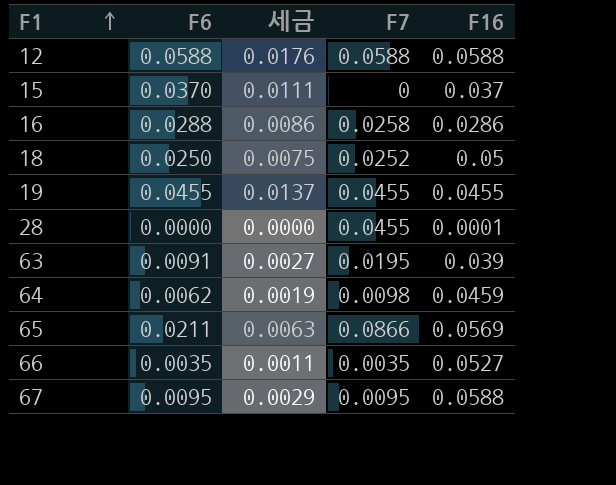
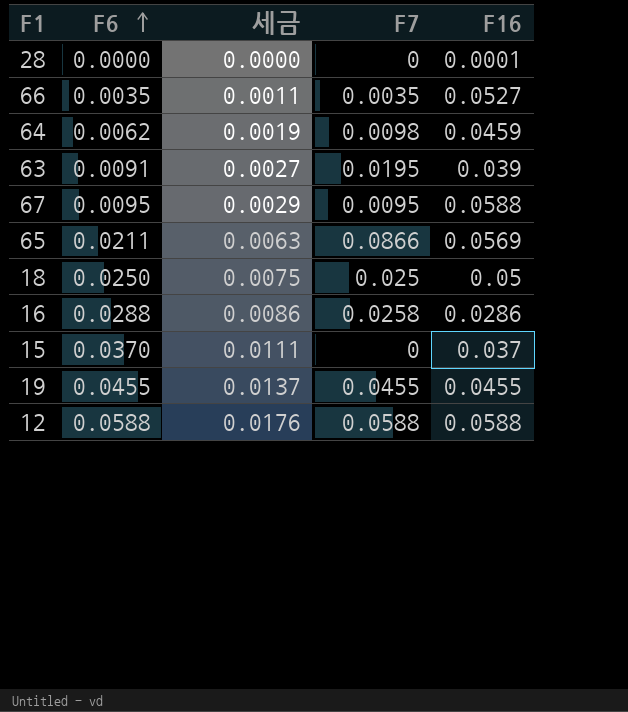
row order: F1 ascending -> F6 ascending
28 | F7: 0.0455 -> 0
18 | F7: 0.0252 -> 0.025

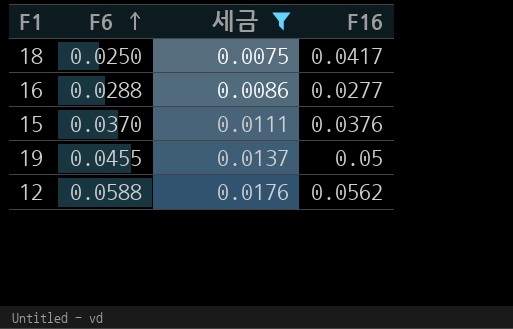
filter: none -> 세금 >= 0.0075
column F7 | position: 4 -> none
18 | F16: 0.05 -> 0.0417
16 | F16: 0.0286 -> 0.0277
15 | F16: 0.037 -> 0.0376
19 | F16: 0.0455 -> 0.05
12 | F16: 0.0588 -> 0.0562

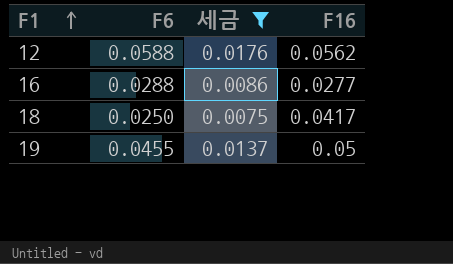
row order: F6 ascending -> F1 ascending
row 15: 0.0370 | 0.0111 | 0.0376 -> none

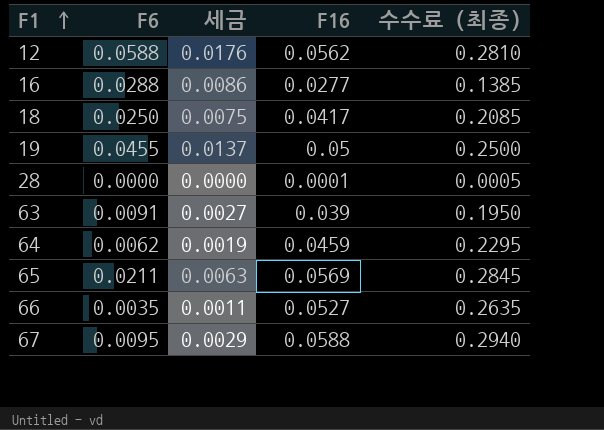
filter: 세금 >= 0.0075 -> none
column 수수료 (최종) | formula: none -> [F16] * 5

